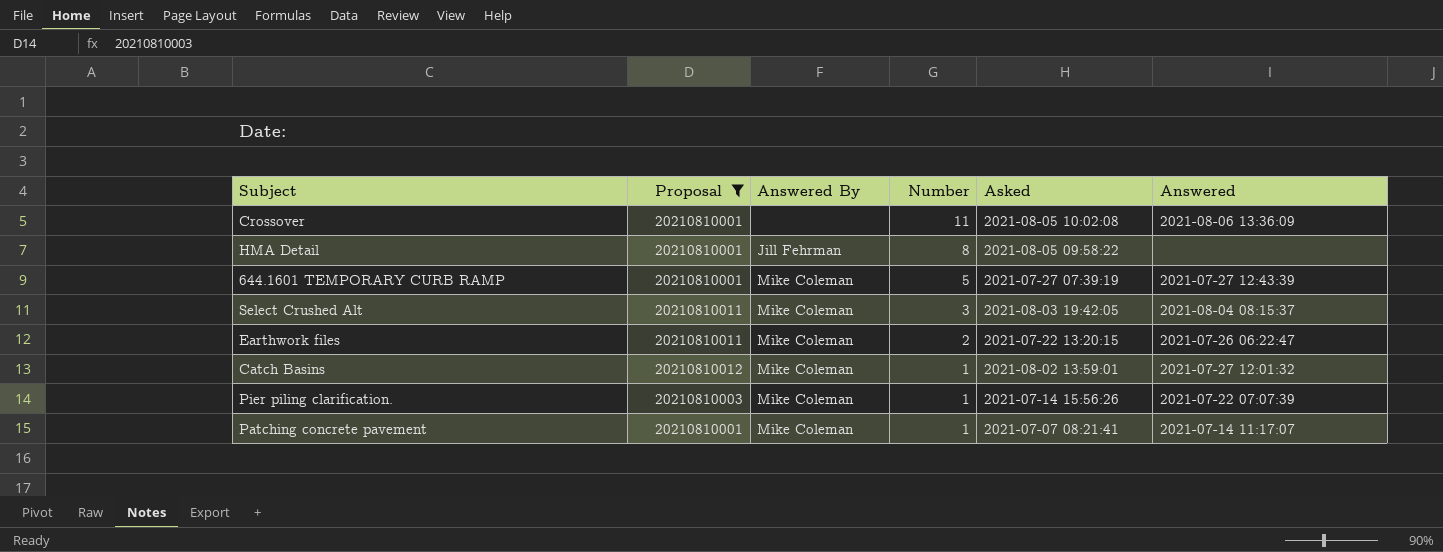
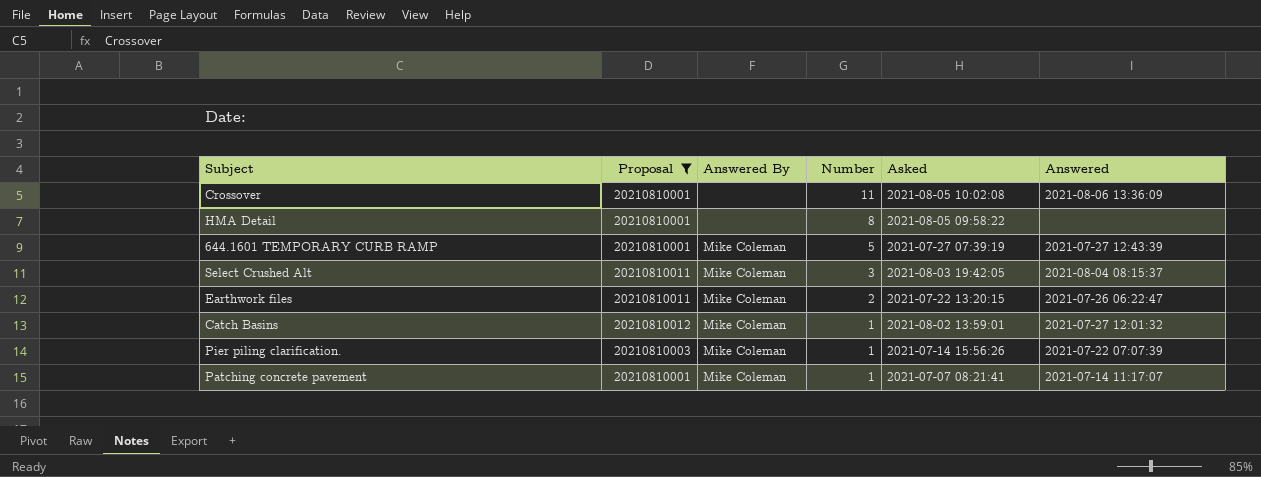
HMA Detail | Answered By: Jill Fehrman -> none

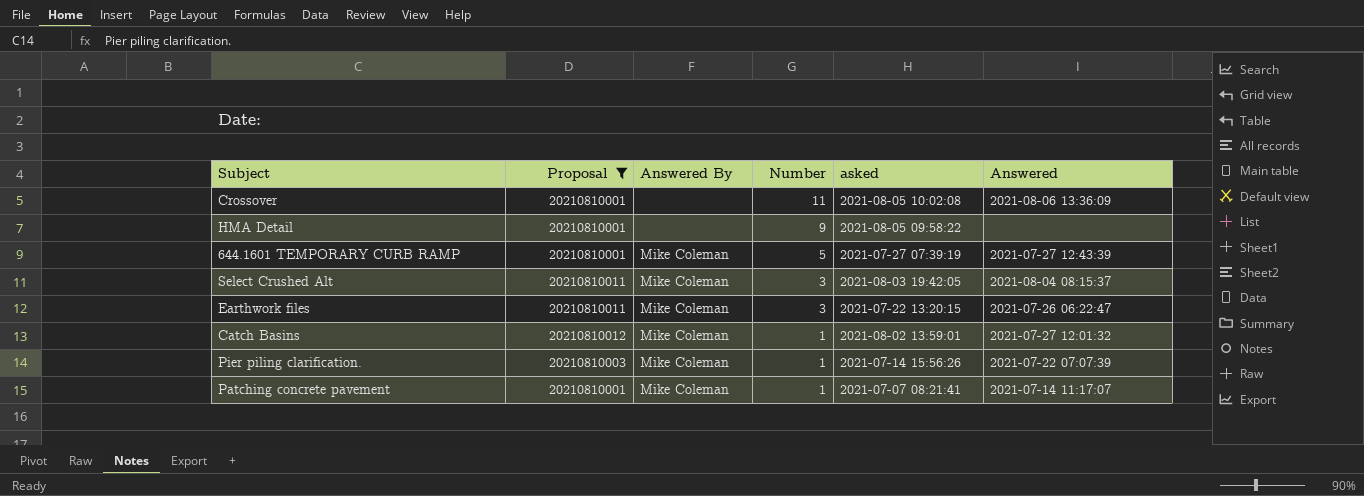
column name: Asked -> asked
HMA Detail | Number: 8 -> 9
Earthwork files | Number: 2 -> 3

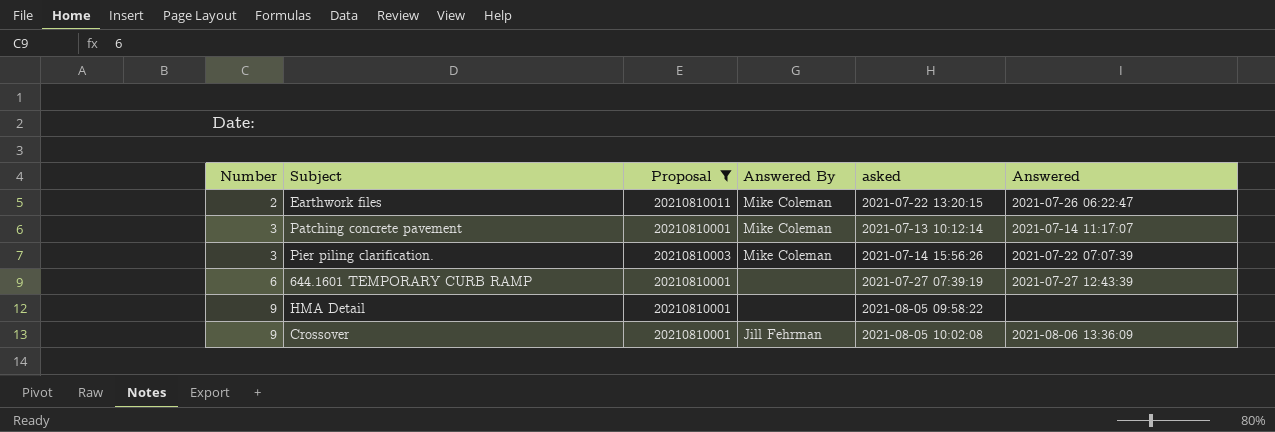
row order: Number descending -> Number ascending
column Number | position: 4 -> 1
row Select Crushed Alt: 20210810011 | Mike Coleman | 3 | 2021-08-03 19:42:05 | 2021-08-04 08:15:37 -> none
row Catch Basins: 20210810012 | Mike Coleman | 1 | 2021-08-02 13:59:01 | 2021-07-27 12:01:32 -> none
Earthwork files | Number: 3 -> 2
Patching concrete pavement | Number: 1 -> 3
Patching concrete pavement | asked: 2021-07-07 08:21:41 -> 2021-07-13 10:12:14
Pier piling clarification. | Number: 1 -> 3
644.1601 TEMPORARY CURB RAMP | Number: 5 -> 6
644.1601 TEMPORARY CURB RAMP | Answered By: Mike Coleman -> none
Crossover | Number: 11 -> 9
Crossover | Answered By: none -> Jill Fehrman

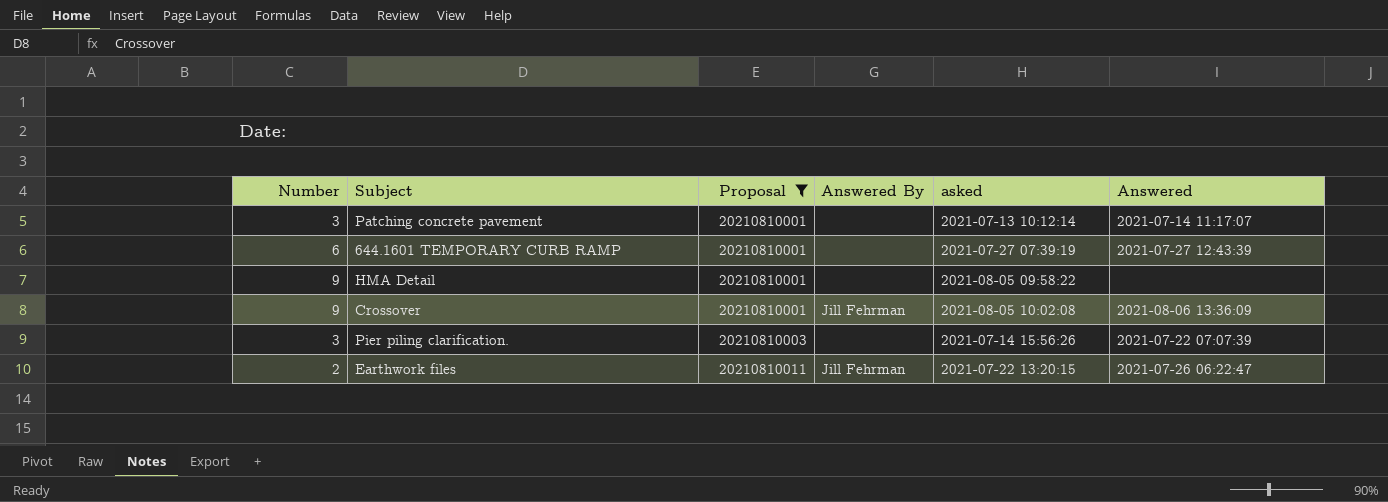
row order: Number ascending -> Proposal ascending
Patching concrete pavement | Answered By: Mike Coleman -> none
Pier piling clarification. | Answered By: Mike Coleman -> none
Earthwork files | Answered By: Mike Coleman -> Jill Fehrman

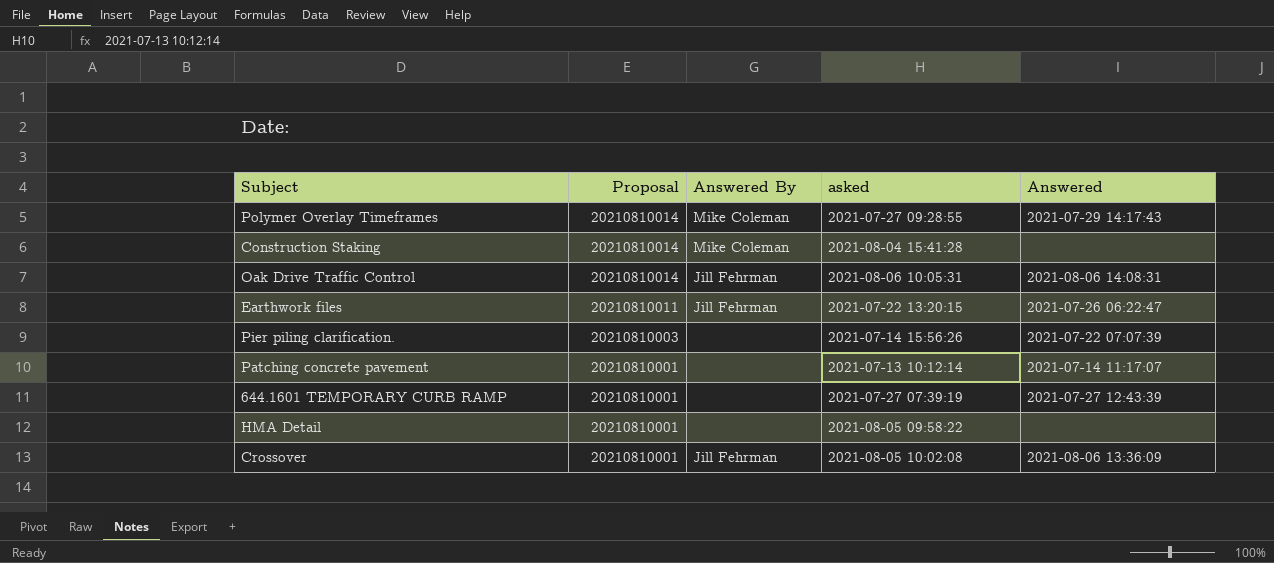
filter: Proposal != 20210810014 -> none
row order: Proposal ascending -> Proposal descending
column Number | position: 1 -> none

